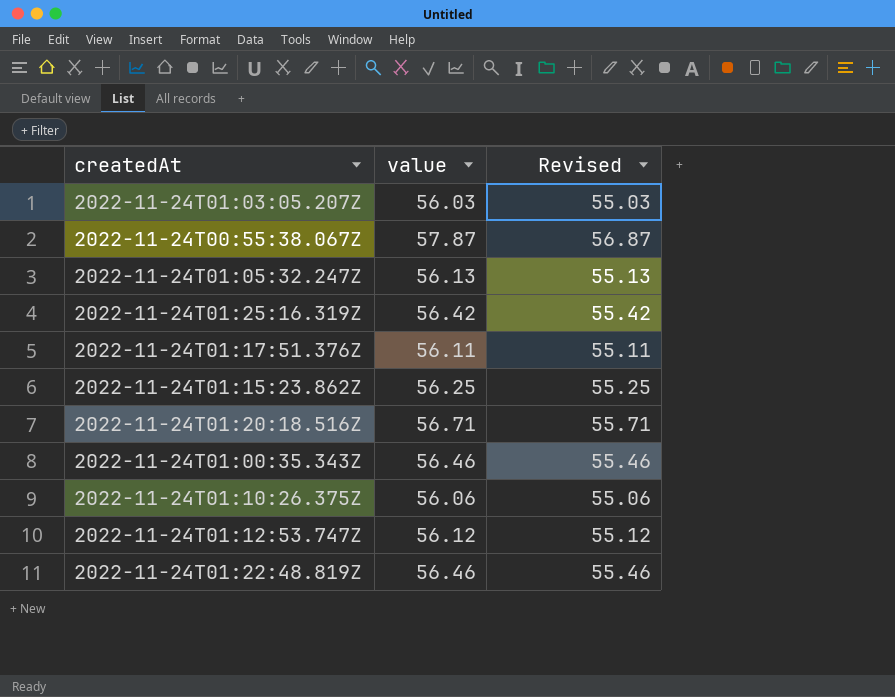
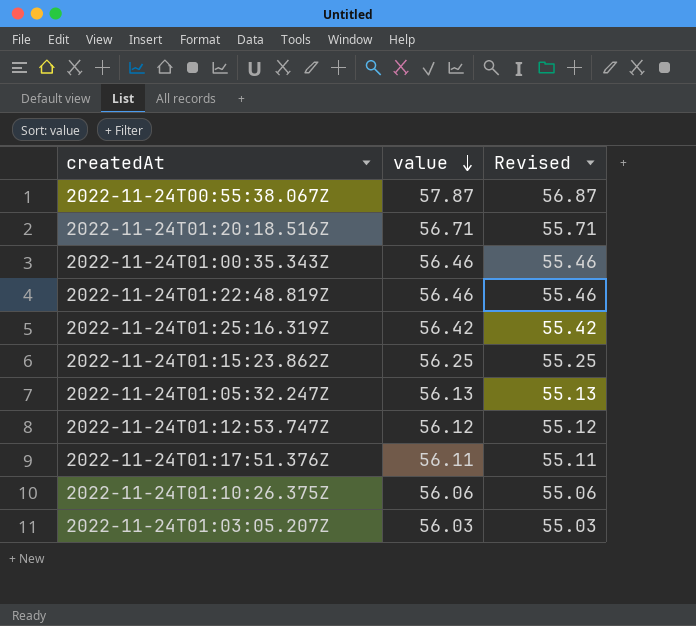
row order: none -> value descending

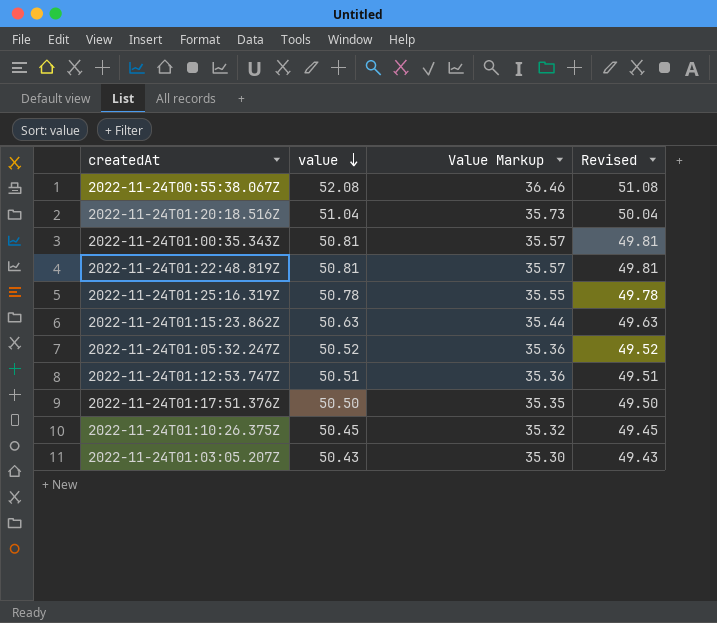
column Value Markup | formula: none -> [value] * 0.7
2022-11-24T00:55:38.067Z | value: 57.87 -> 52.08
2022-11-24T00:55:38.067Z | Revised: 56.87 -> 51.08
2022-11-24T01:20:18.516Z | value: 56.71 -> 51.04
2022-11-24T01:20:18.516Z | Revised: 55.71 -> 50.04
2022-11-24T01:00:35.343Z | value: 56.46 -> 50.81
2022-11-24T01:00:35.343Z | Revised: 55.46 -> 49.81
2022-11-24T01:22:48.819Z | value: 56.46 -> 50.81
2022-11-24T01:22:48.819Z | Revised: 55.46 -> 49.81
2022-11-24T01:25:16.319Z | value: 56.42 -> 50.78
2022-11-24T01:25:16.319Z | Revised: 55.42 -> 49.78
2022-11-24T01:15:23.862Z | value: 56.25 -> 50.63
2022-11-24T01:15:23.862Z | Revised: 55.25 -> 49.63
2022-11-24T01:05:32.247Z | value: 56.13 -> 50.52
2022-11-24T01:05:32.247Z | Revised: 55.13 -> 49.52
2022-11-24T01:12:53.747Z | value: 56.12 -> 50.51
2022-11-24T01:12:53.747Z | Revised: 55.12 -> 49.51
2022-11-24T01:17:51.376Z | value: 56.11 -> 50.50
2022-11-24T01:17:51.376Z | Revised: 55.11 -> 49.50
2022-11-24T01:10:26.375Z | value: 56.06 -> 50.45
2022-11-24T01:10:26.375Z | Revised: 55.06 -> 49.45
2022-11-24T01:03:05.207Z | value: 56.03 -> 50.43
2022-11-24T01:03:05.207Z | Revised: 55.03 -> 49.43

